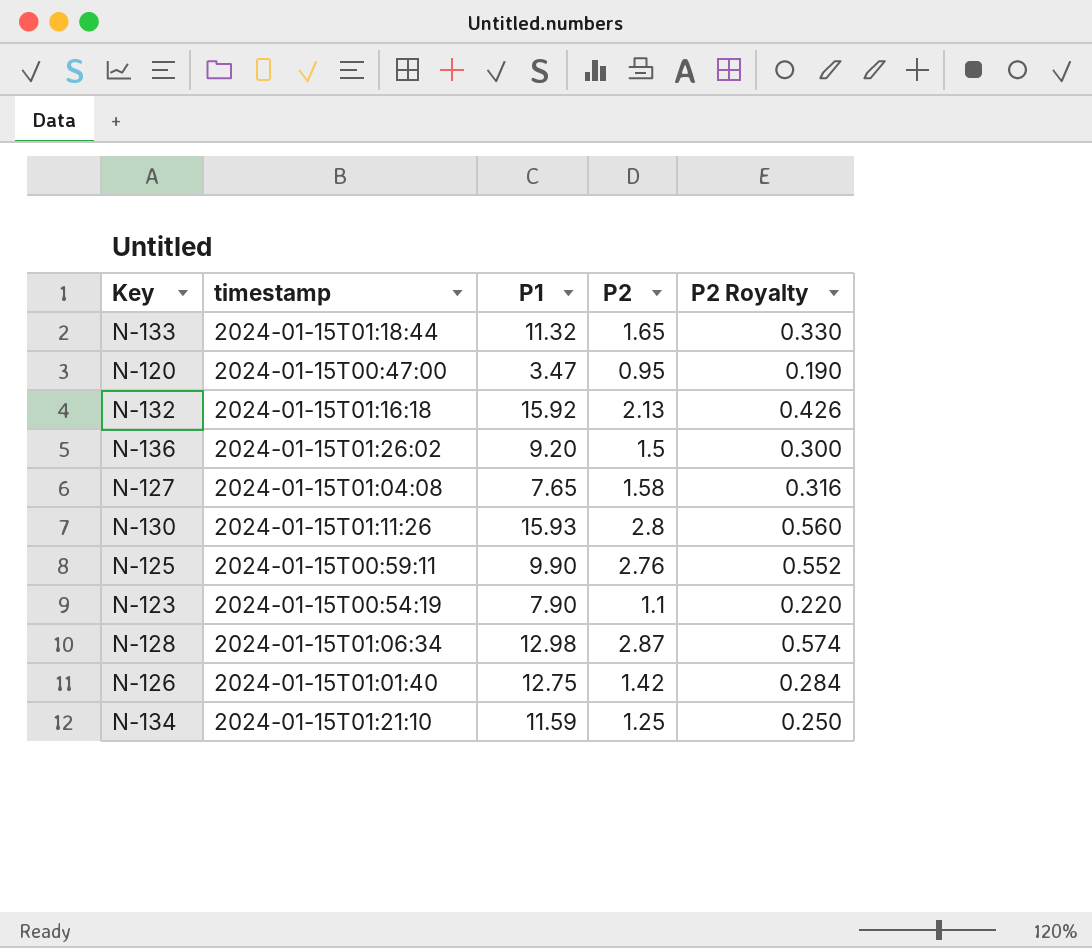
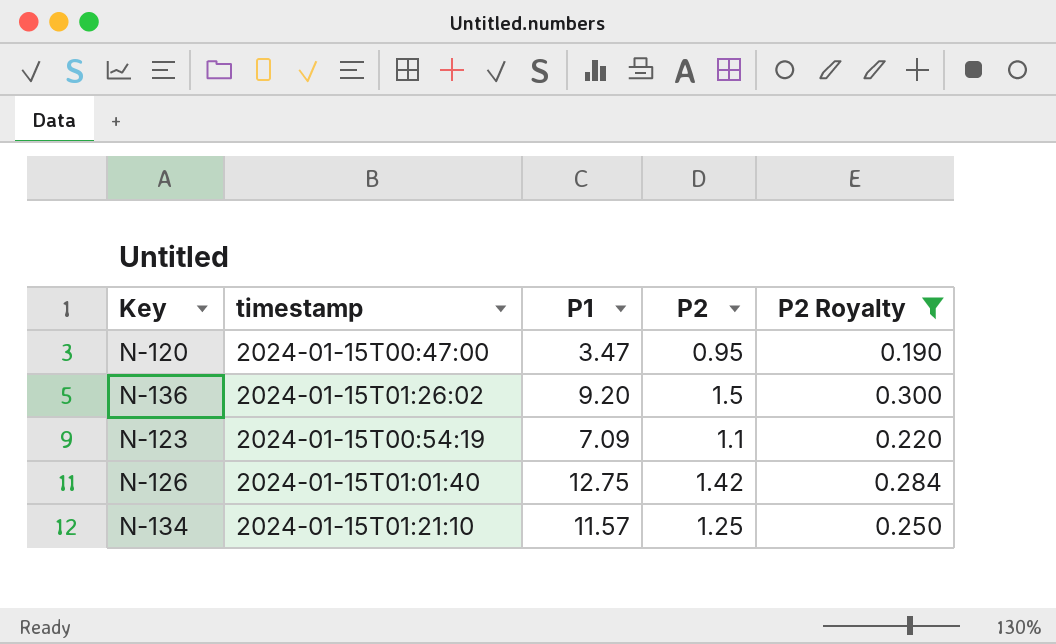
filter: none -> P2 Royalty <= 0.300
N-123 | P1: 7.90 -> 7.09
N-134 | P1: 11.59 -> 11.57

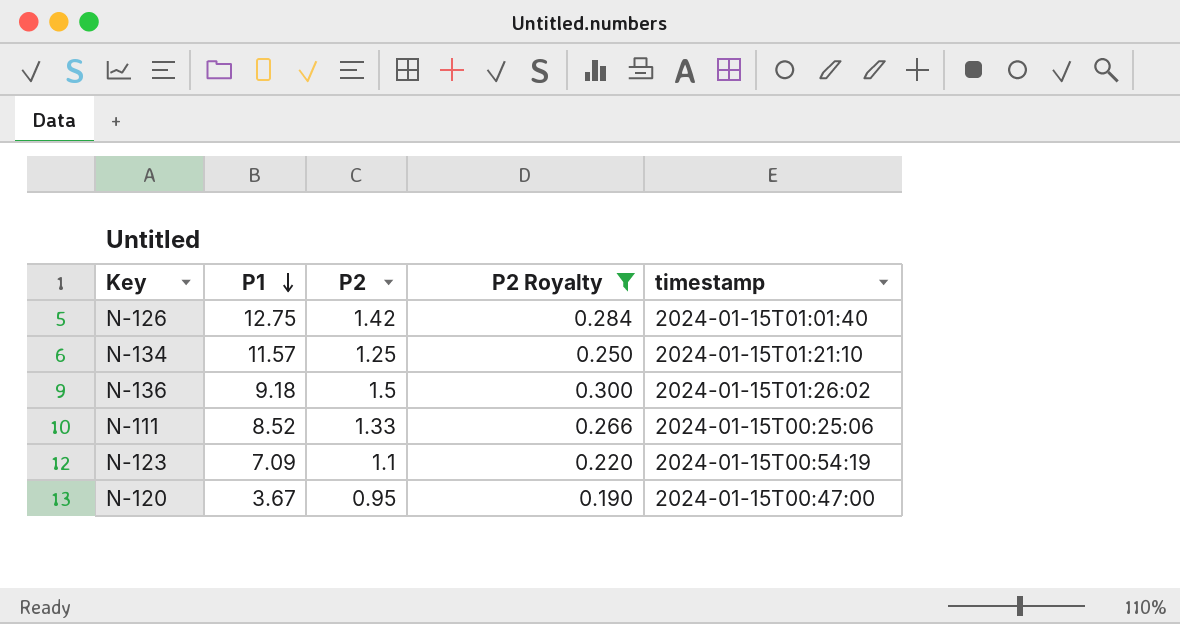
row order: none -> P1 descending
column timestamp | position: 2 -> 5
N-136 | P1: 9.20 -> 9.18
row N-111: none -> 8.52 | 1.33 | 0.266 | 2024-01-15T00:25:06
N-120 | P1: 3.47 -> 3.67

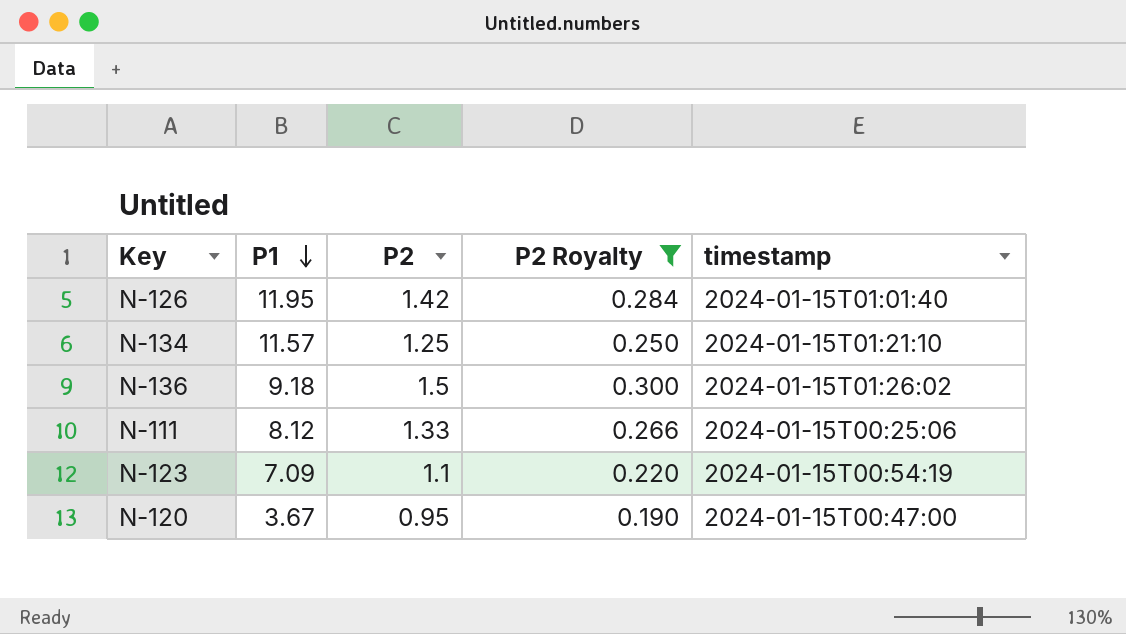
N-126 | P1: 12.75 -> 11.95
N-111 | P1: 8.52 -> 8.12

